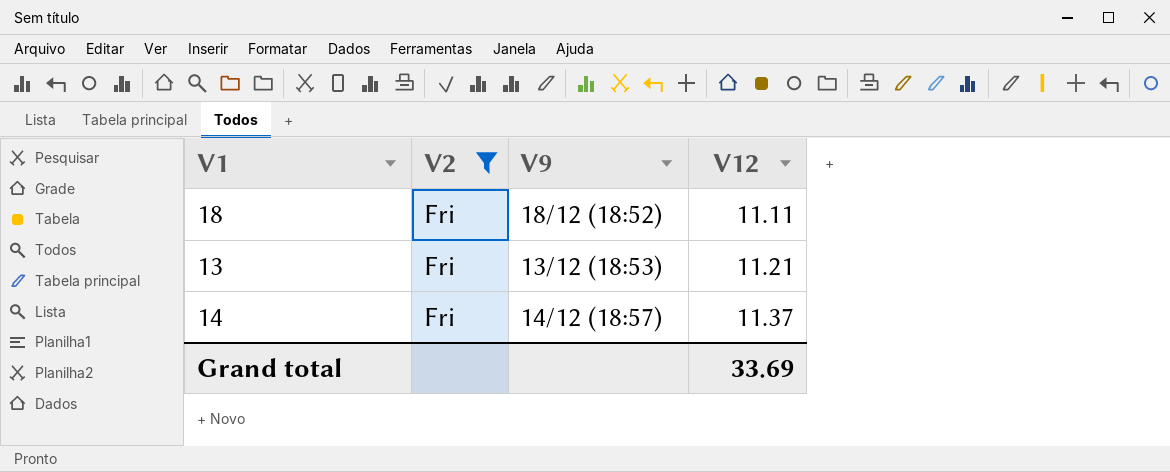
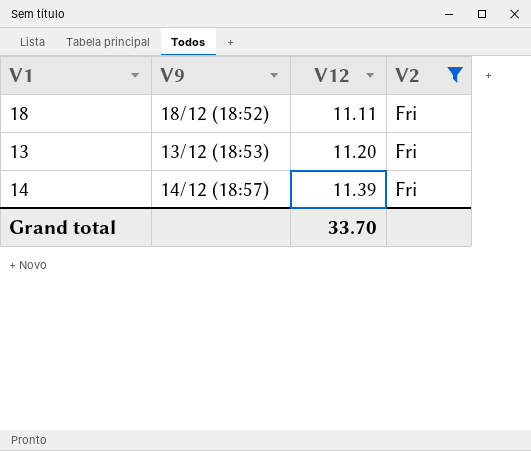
column V2 | position: 2 -> 4
13 | V12: 11.21 -> 11.20
14 | V12: 11.37 -> 11.39
Grand total | V12: 33.69 -> 33.70

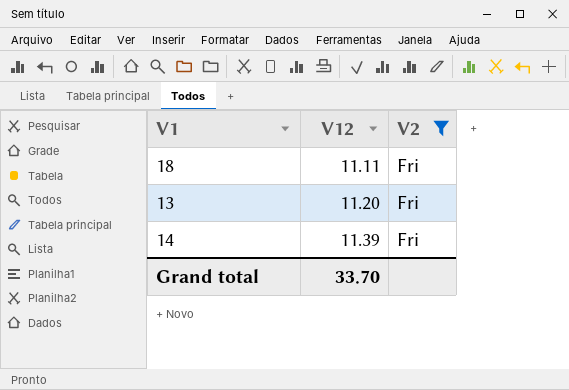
column V9 | position: 2 -> none

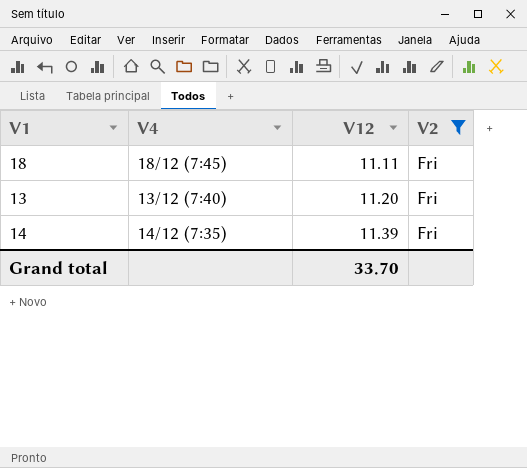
column V4 | position: none -> 2

